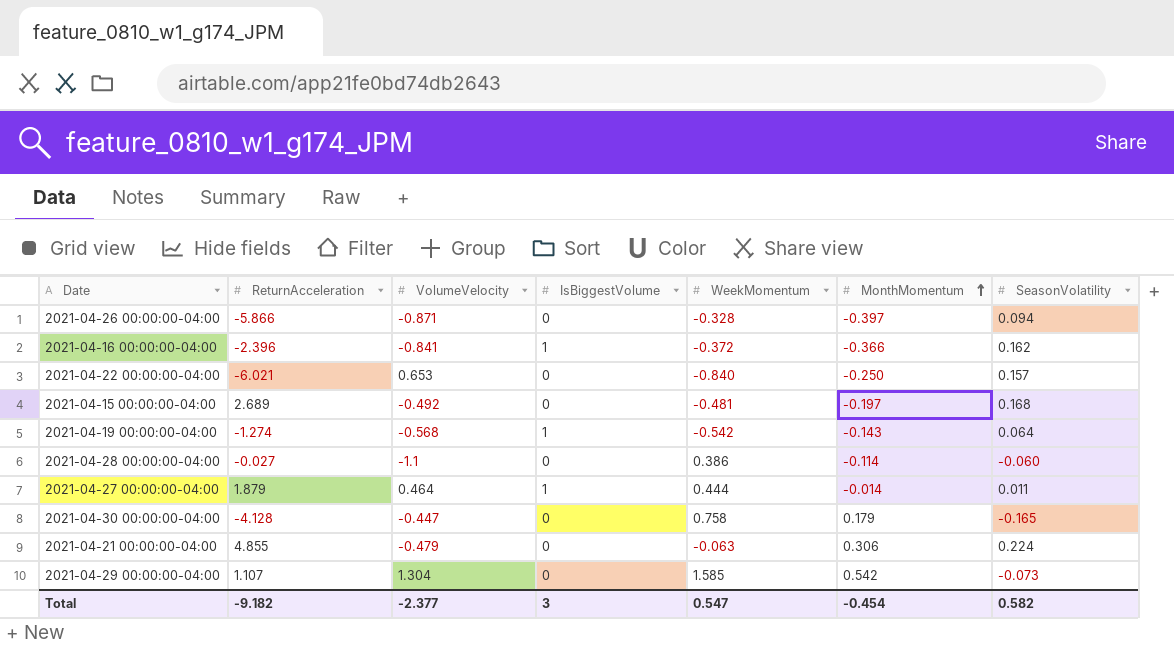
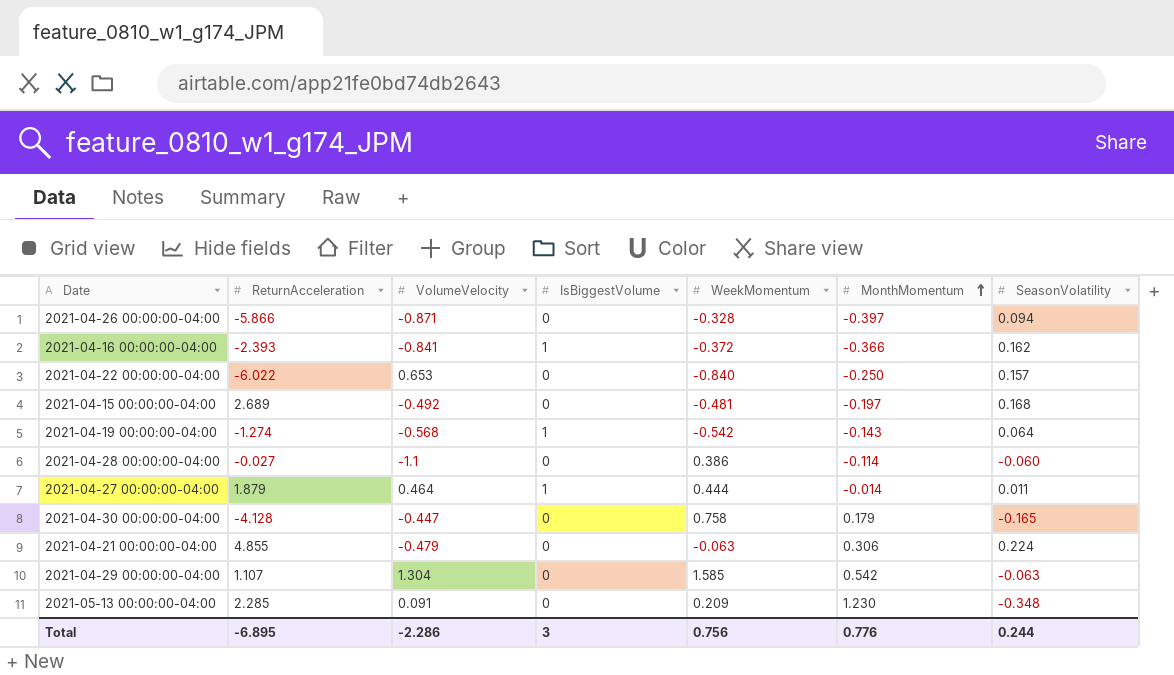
2021-04-16 00:00:00-04:00 | ReturnAcceleration: -2.396 -> -2.393
2021-04-22 00:00:00-04:00 | ReturnAcceleration: -6.021 -> -6.022
2021-04-29 00:00:00-04:00 | SeasonVolatility: -0.073 -> -0.063
row 2021-05-13 00:00:00-04:00: none -> 2.285 | 0.091 | 0 | 0.209 | 1.230 | -0.348
Total | ReturnAcceleration: -9.182 -> -6.895
Total | VolumeVelocity: -2.377 -> -2.286
Total | WeekMomentum: 0.547 -> 0.756
Total | MonthMomentum: -0.454 -> 0.776
Total | SeasonVolatility: 0.582 -> 0.244

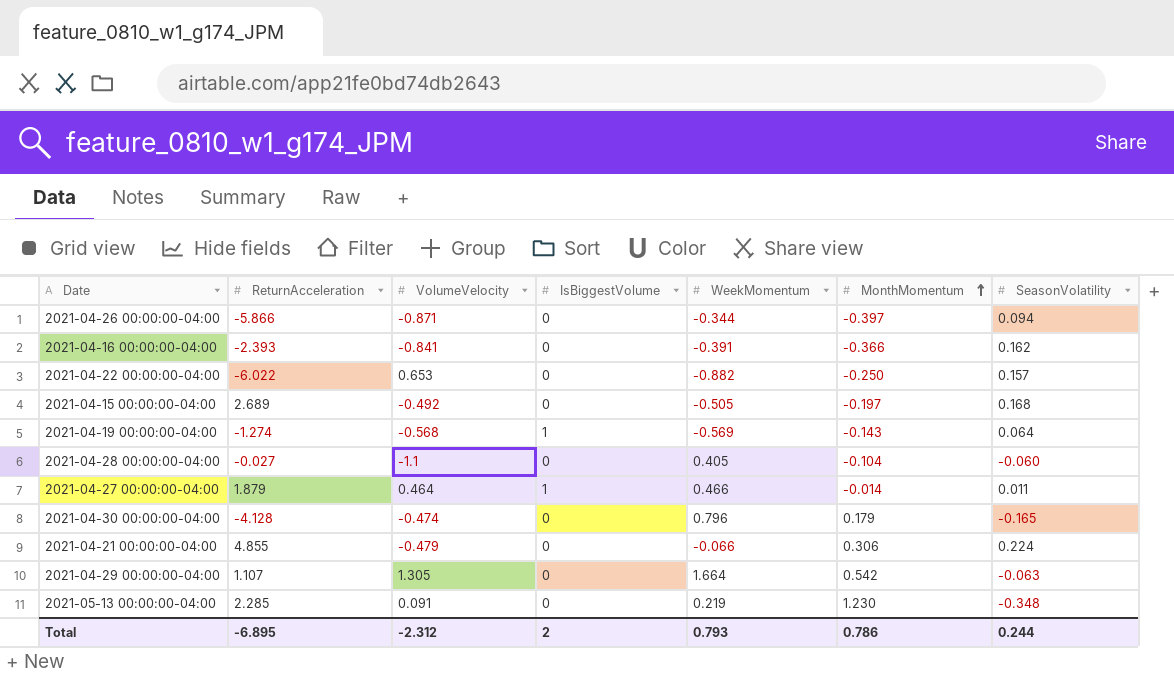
2021-04-26 00:00:00-04:00 | WeekMomentum: -0.328 -> -0.344
2021-04-16 00:00:00-04:00 | IsBiggestVolume: 1 -> 0
2021-04-16 00:00:00-04:00 | WeekMomentum: -0.372 -> -0.391
2021-04-22 00:00:00-04:00 | WeekMomentum: -0.840 -> -0.882
2021-04-15 00:00:00-04:00 | WeekMomentum: -0.481 -> -0.505
2021-04-19 00:00:00-04:00 | WeekMomentum: -0.542 -> -0.569
2021-04-28 00:00:00-04:00 | WeekMomentum: 0.386 -> 0.405
2021-04-28 00:00:00-04:00 | MonthMomentum: -0.114 -> -0.104
2021-04-27 00:00:00-04:00 | WeekMomentum: 0.444 -> 0.466
2021-04-30 00:00:00-04:00 | VolumeVelocity: -0.447 -> -0.474
2021-04-30 00:00:00-04:00 | WeekMomentum: 0.758 -> 0.796
2021-04-21 00:00:00-04:00 | WeekMomentum: -0.063 -> -0.066
2021-04-29 00:00:00-04:00 | VolumeVelocity: 1.304 -> 1.305
2021-04-29 00:00:00-04:00 | WeekMomentum: 1.585 -> 1.664
2021-05-13 00:00:00-04:00 | WeekMomentum: 0.209 -> 0.219
Total | VolumeVelocity: -2.286 -> -2.312
Total | IsBiggestVolume: 3 -> 2
Total | WeekMomentum: 0.756 -> 0.793
Total | MonthMomentum: 0.776 -> 0.786

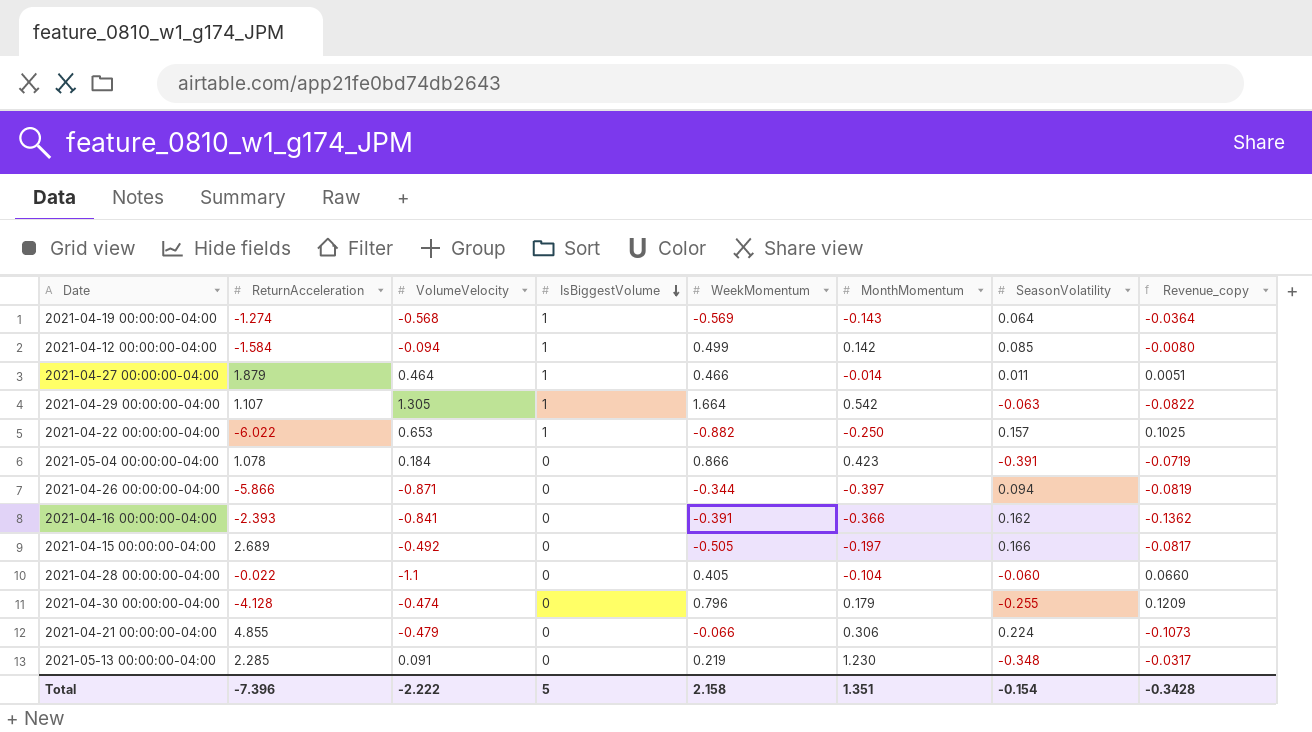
row order: MonthMomentum ascending -> IsBiggestVolume descending
column Revenue_copy | formula: none -> [VolumeVelocity] * [SeasonVolatility]
row 2021-04-12 00:00:00-04:00: none -> -1.584 | -0.094 | 1 | 0.499 | 0.142 | 0.085 | -0.0080
2021-04-29 00:00:00-04:00 | IsBiggestVolume: 0 -> 1
2021-04-22 00:00:00-04:00 | IsBiggestVolume: 0 -> 1
row 2021-05-04 00:00:00-04:00: none -> 1.078 | 0.184 | 0 | 0.866 | 0.423 | -0.391 | -0.0719
2021-04-15 00:00:00-04:00 | SeasonVolatility: 0.168 -> 0.166
2021-04-28 00:00:00-04:00 | ReturnAcceleration: -0.027 -> -0.022
2021-04-30 00:00:00-04:00 | SeasonVolatility: -0.165 -> -0.255
Total | ReturnAcceleration: -6.895 -> -7.396
Total | VolumeVelocity: -2.312 -> -2.222
Total | IsBiggestVolume: 2 -> 5
Total | WeekMomentum: 0.793 -> 2.158
Total | MonthMomentum: 0.786 -> 1.351
Total | SeasonVolatility: 0.244 -> -0.154

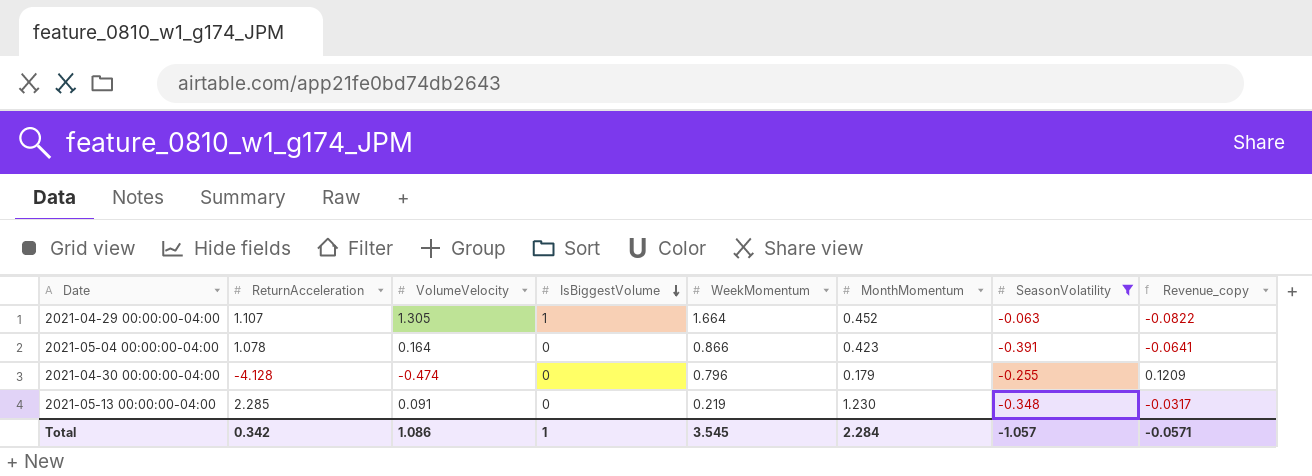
filter: none -> SeasonVolatility <= -0.063
2021-04-29 00:00:00-04:00 | MonthMomentum: 0.542 -> 0.452
2021-05-04 00:00:00-04:00 | VolumeVelocity: 0.184 -> 0.164
2021-05-04 00:00:00-04:00 | Revenue_copy: -0.0719 -> -0.0641
Total | ReturnAcceleration: -7.396 -> 0.342
Total | VolumeVelocity: -2.222 -> 1.086
Total | IsBiggestVolume: 5 -> 1
Total | WeekMomentum: 2.158 -> 3.545
Total | MonthMomentum: 1.351 -> 2.284
Total | SeasonVolatility: -0.154 -> -1.057
Total | Revenue_copy: -0.3428 -> -0.0571

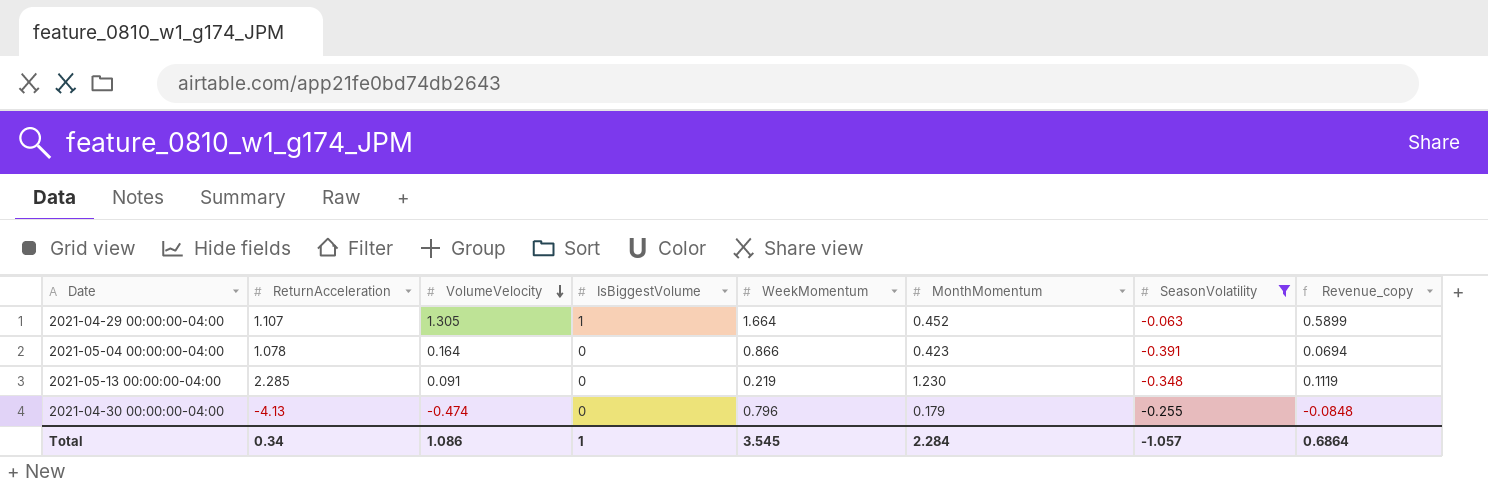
row order: IsBiggestVolume descending -> VolumeVelocity descending
column Revenue_copy | formula: [VolumeVelocity] * [SeasonVolatility] -> [VolumeVelocity] * [MonthMomentum]
2021-04-30 00:00:00-04:00 | ReturnAcceleration: -4.128 -> -4.13
Total | ReturnAcceleration: 0.342 -> 0.34
Total | Revenue_copy: -0.0571 -> 0.6864

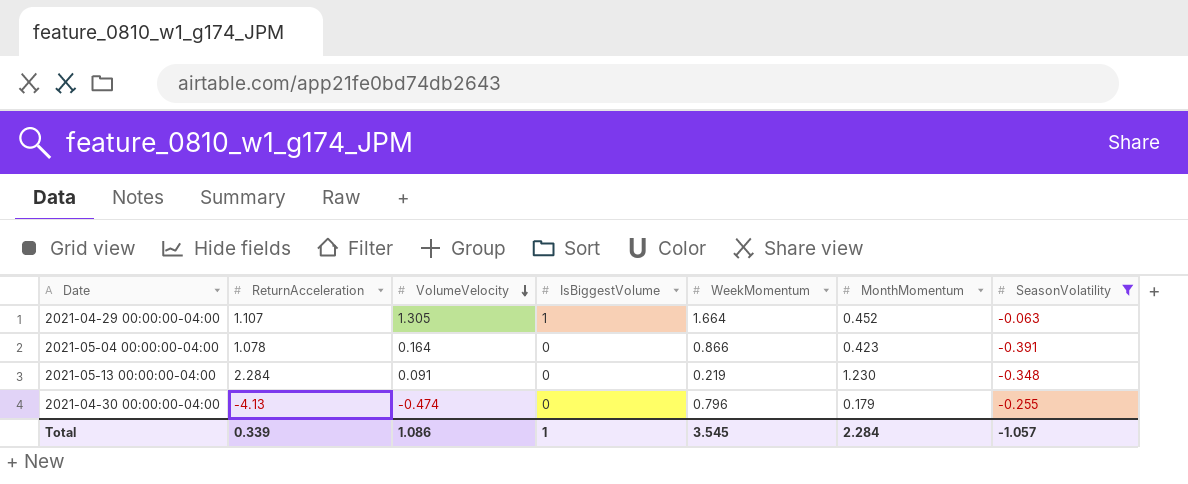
column Revenue_copy | formula: [VolumeVelocity] * [MonthMomentum] -> none
2021-05-13 00:00:00-04:00 | ReturnAcceleration: 2.285 -> 2.284
Total | ReturnAcceleration: 0.34 -> 0.339

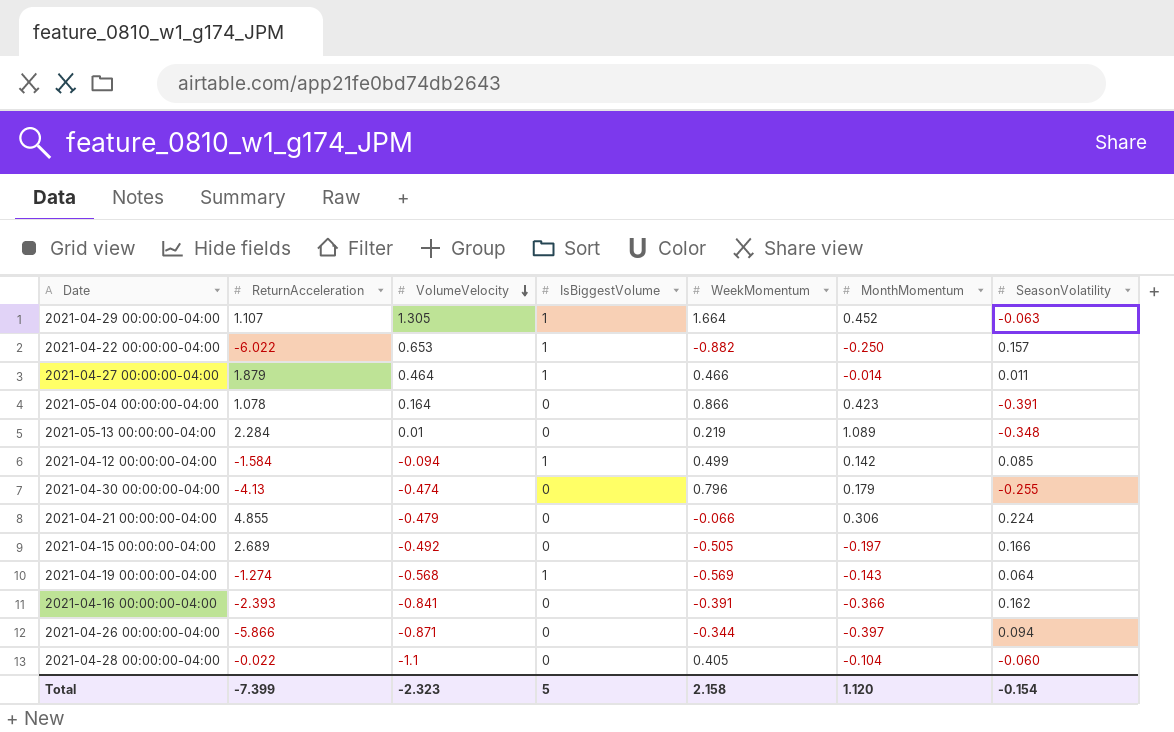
filter: SeasonVolatility <= -0.063 -> none
2021-05-13 00:00:00-04:00 | VolumeVelocity: 0.091 -> 0.01
2021-05-13 00:00:00-04:00 | MonthMomentum: 1.230 -> 1.089
Total | ReturnAcceleration: 0.339 -> -7.399
Total | VolumeVelocity: 1.086 -> -2.323
Total | IsBiggestVolume: 1 -> 5
Total | WeekMomentum: 3.545 -> 2.158
Total | MonthMomentum: 2.284 -> 1.120
Total | SeasonVolatility: -1.057 -> -0.154

